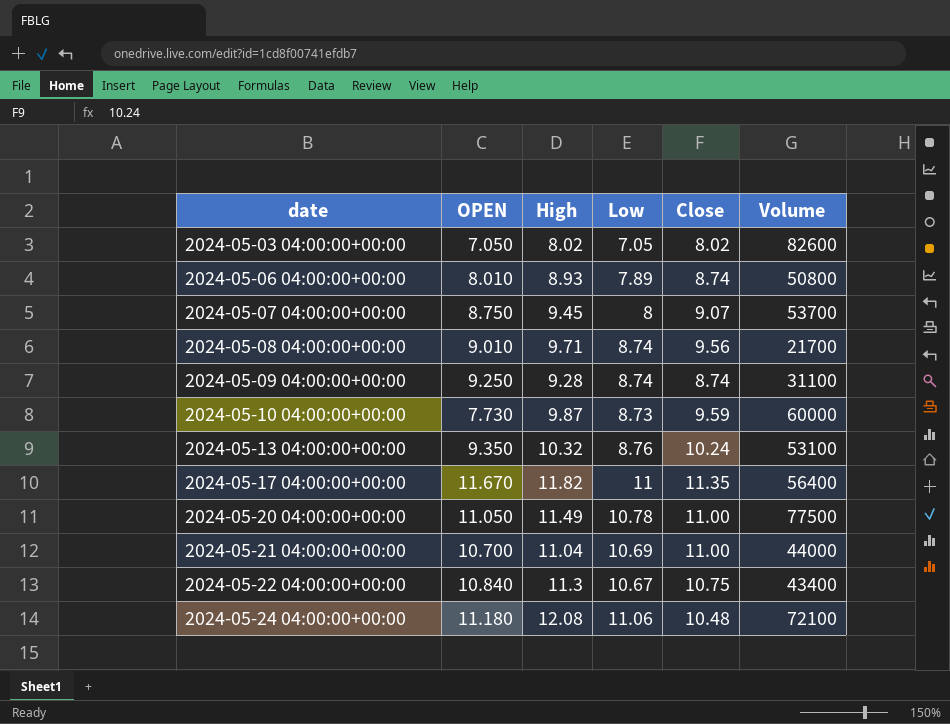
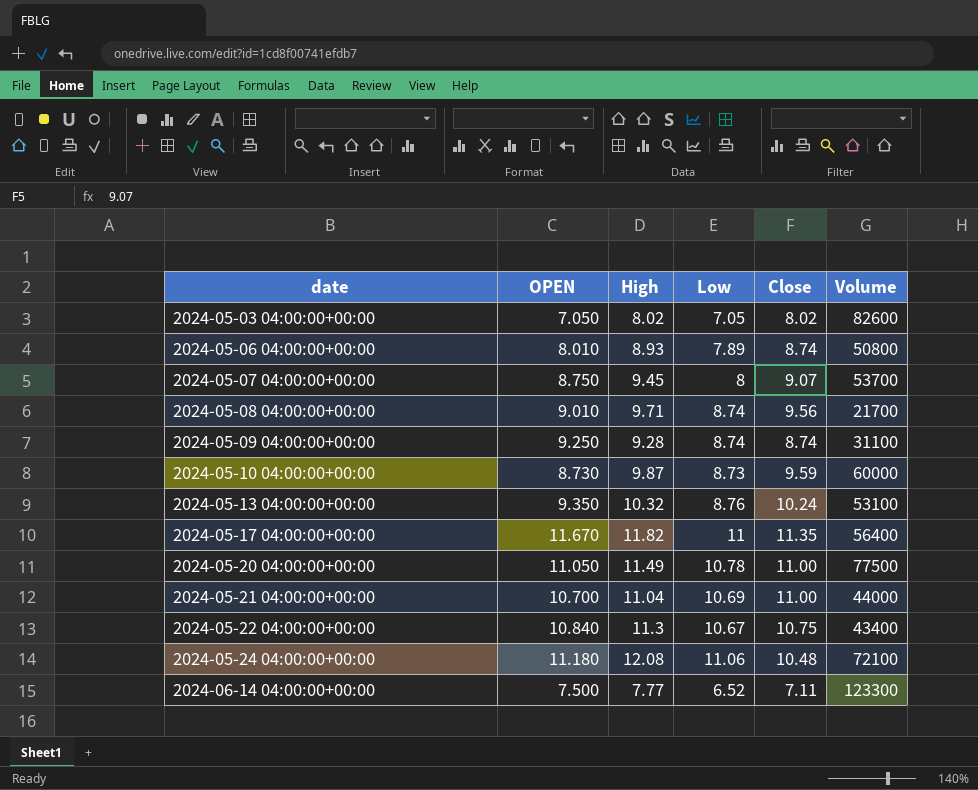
2024-05-10 04:00:00+00:00 | OPEN: 7.730 -> 8.730
row 2024-06-14 04:00:00+00:00: none -> 7.500 | 7.77 | 6.52 | 7.11 | 123300

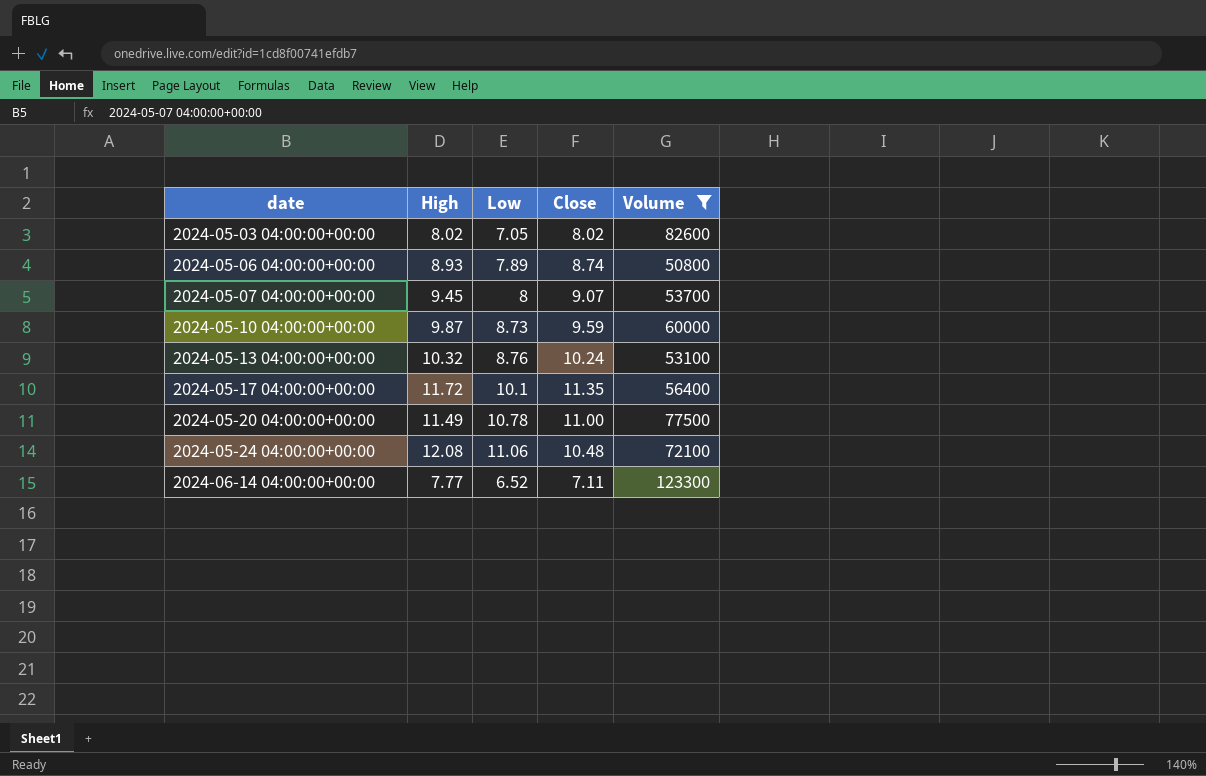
filter: none -> Volume >= 50800
column OPEN | position: 2 -> none
2024-05-17 04:00:00+00:00 | High: 11.82 -> 11.72
2024-05-17 04:00:00+00:00 | Low: 11 -> 10.1

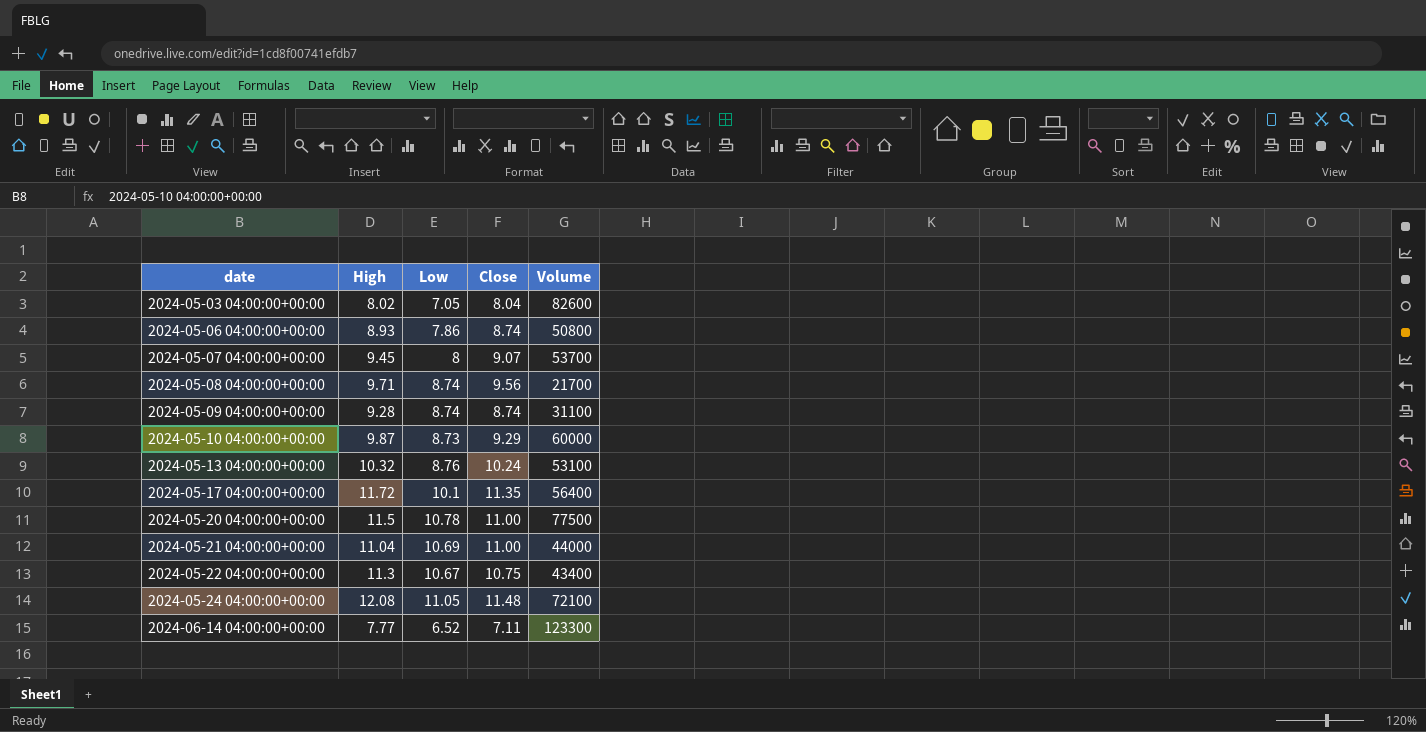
filter: Volume >= 50800 -> none
2024-05-03 04:00:00+00:00 | Close: 8.02 -> 8.04
2024-05-06 04:00:00+00:00 | Low: 7.89 -> 7.86
2024-05-10 04:00:00+00:00 | Close: 9.59 -> 9.29
2024-05-20 04:00:00+00:00 | High: 11.49 -> 11.5
2024-05-24 04:00:00+00:00 | Low: 11.06 -> 11.05
2024-05-24 04:00:00+00:00 | Close: 10.48 -> 11.48

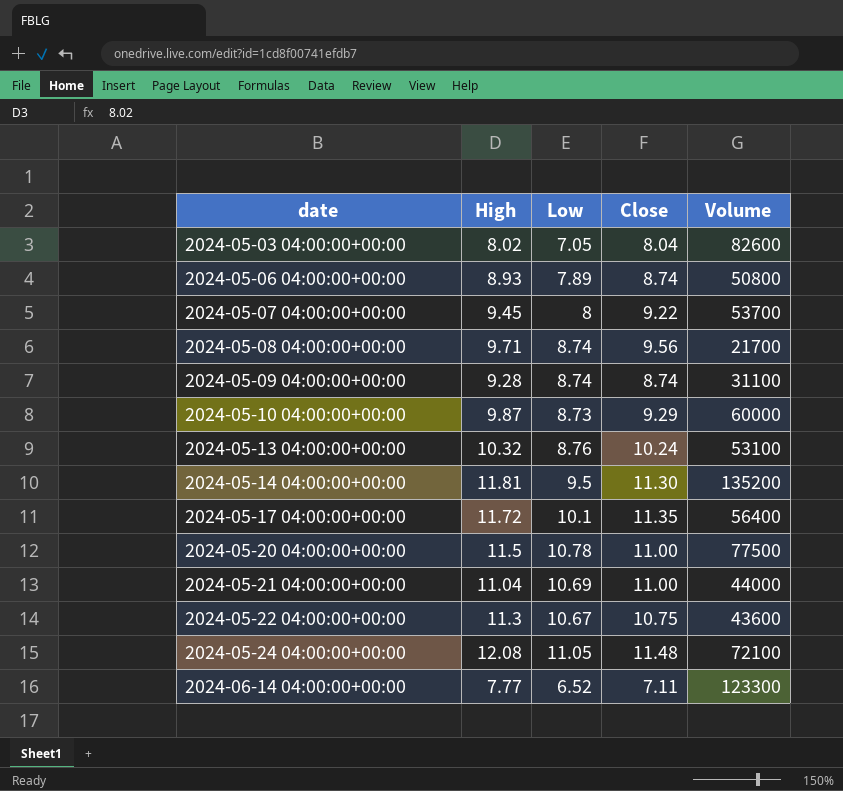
2024-05-06 04:00:00+00:00 | Low: 7.86 -> 7.89
2024-05-07 04:00:00+00:00 | Close: 9.07 -> 9.22
row 2024-05-14 04:00:00+00:00: none -> 11.81 | 9.5 | 11.30 | 135200
2024-05-22 04:00:00+00:00 | Volume: 43400 -> 43600

